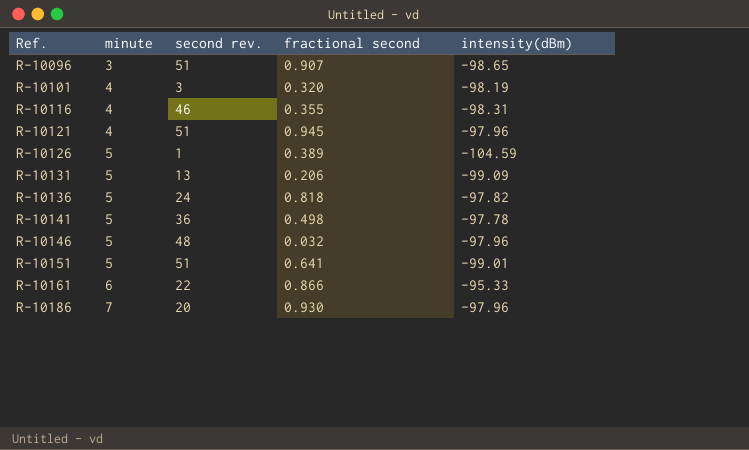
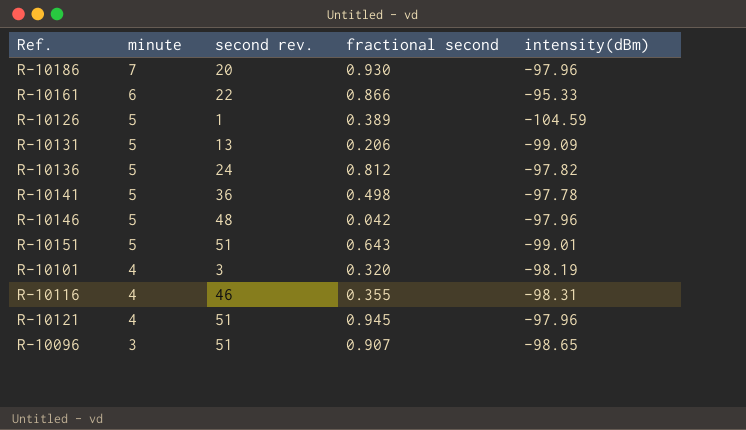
row order: Ref. ascending -> minute descending
R-10136 | fractional second: 0.818 -> 0.812
R-10146 | fractional second: 0.032 -> 0.042
R-10151 | fractional second: 0.641 -> 0.643

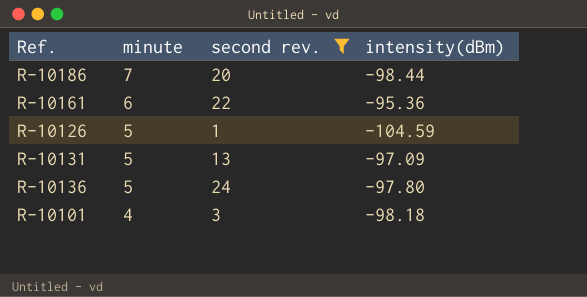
filter: none -> second rev. <= 24
column fractional second | position: 4 -> none
R-10186 | intensity(dBm): -97.96 -> -98.44
R-10161 | intensity(dBm): -95.33 -> -95.36
R-10131 | intensity(dBm): -99.09 -> -97.09
R-10136 | intensity(dBm): -97.82 -> -97.80
R-10101 | intensity(dBm): -98.19 -> -98.18

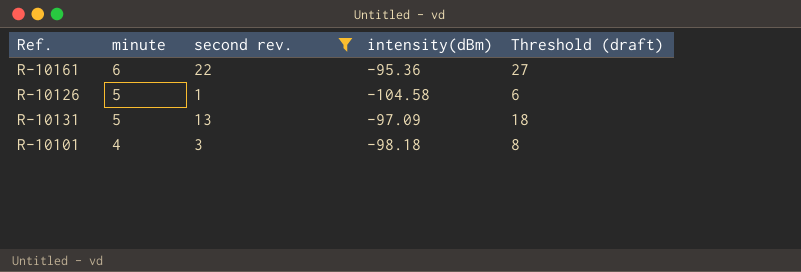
column Threshold (draft) | formula: none -> [second rev.] + 5
row R-10186: 7 | 20 | -98.44 -> none
row R-10136: 5 | 24 | -97.80 -> none
R-10126 | intensity(dBm): -104.59 -> -104.58

